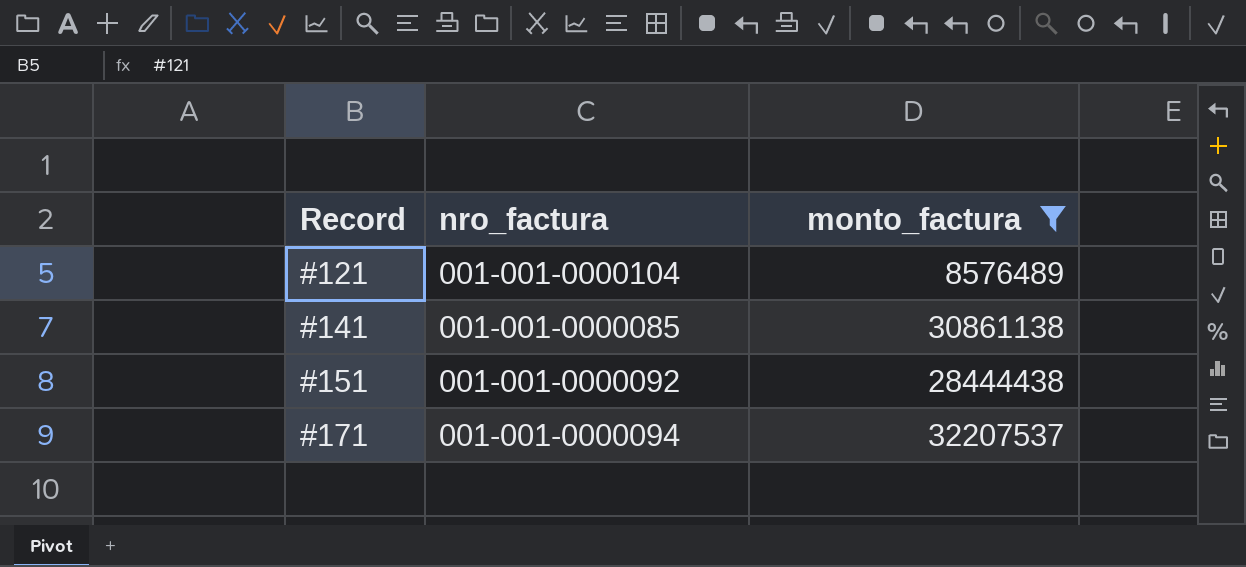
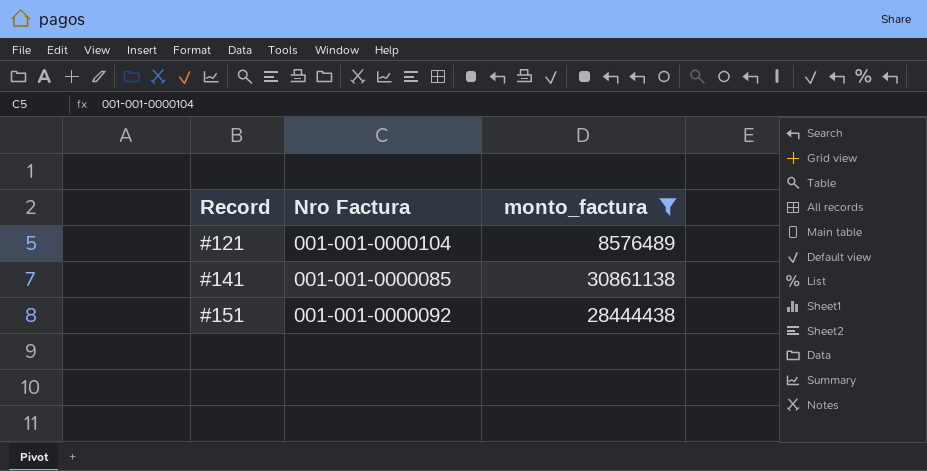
column name: nro_factura -> Nro Factura
row #171: 001-001-0000094 | 32207537 -> none

